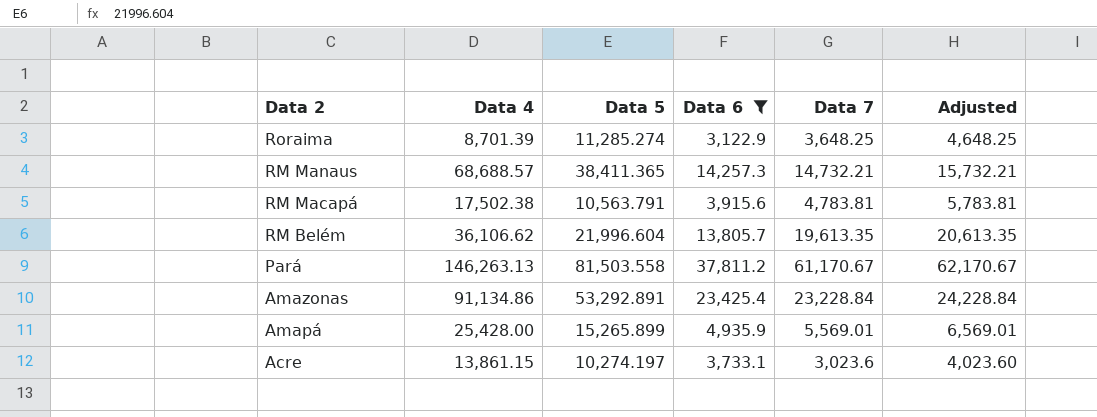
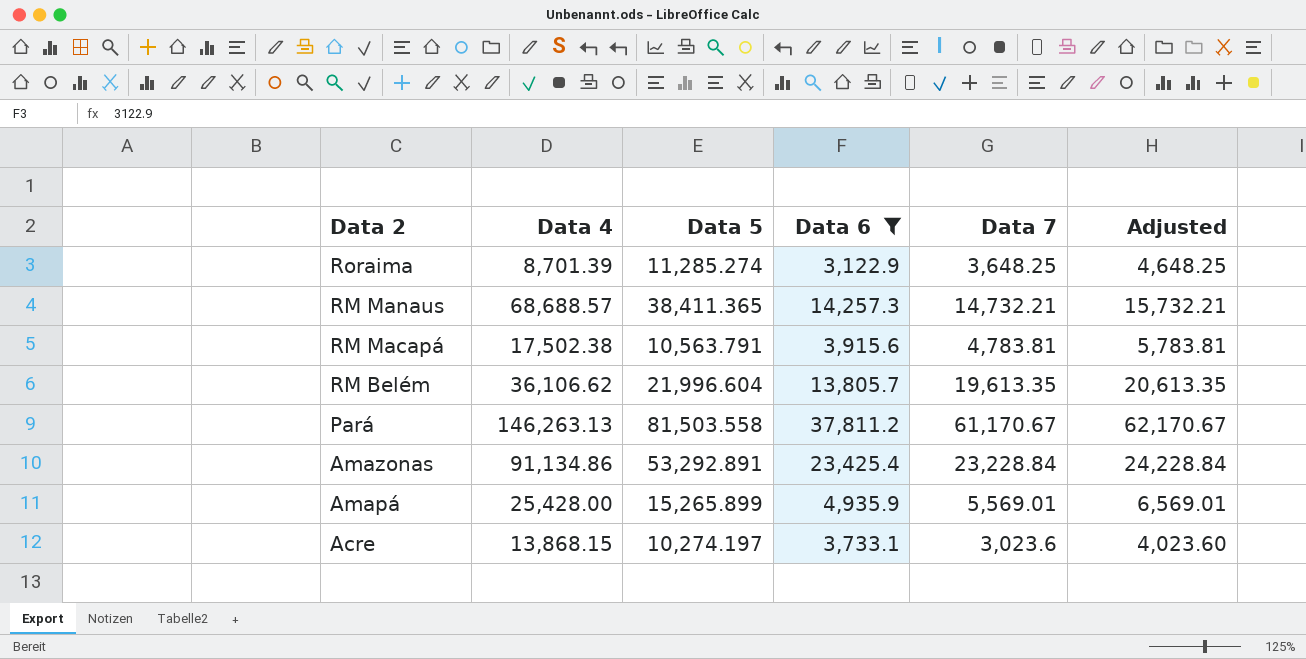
Acre | Data 4: 13,861.15 -> 13,868.15

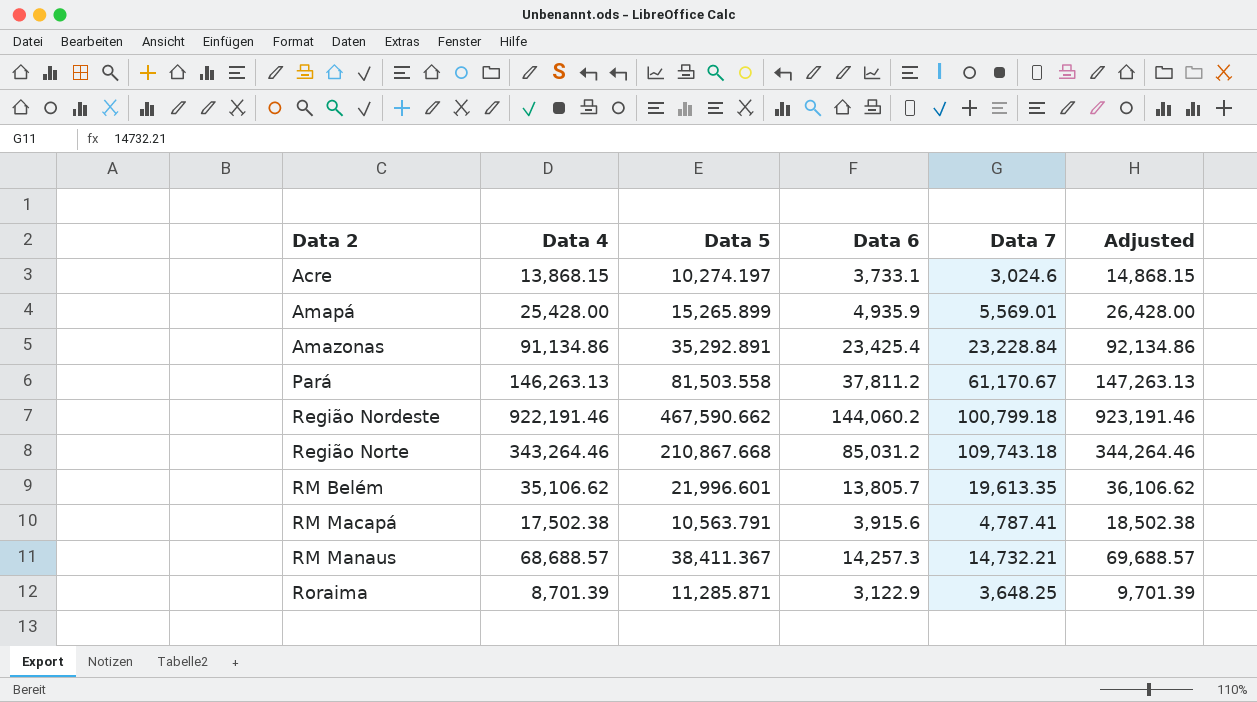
filter: Data 6 <= 37,811.2 -> none
row order: Data 2 descending -> Data 2 ascending
column Adjusted | formula: [Data 7] + 1000 -> [Data 4] + 1000
Acre | Data 7: 3,023.6 -> 3,024.6
Amazonas | Data 5: 53,292.891 -> 35,292.891
RM Belém | Data 4: 36,106.62 -> 35,106.62
RM Belém | Data 5: 21,996.604 -> 21,996.601
RM Macapá | Data 7: 4,783.81 -> 4,787.41
RM Manaus | Data 5: 38,411.365 -> 38,411.367
Roraima | Data 5: 11,285.274 -> 11,285.871

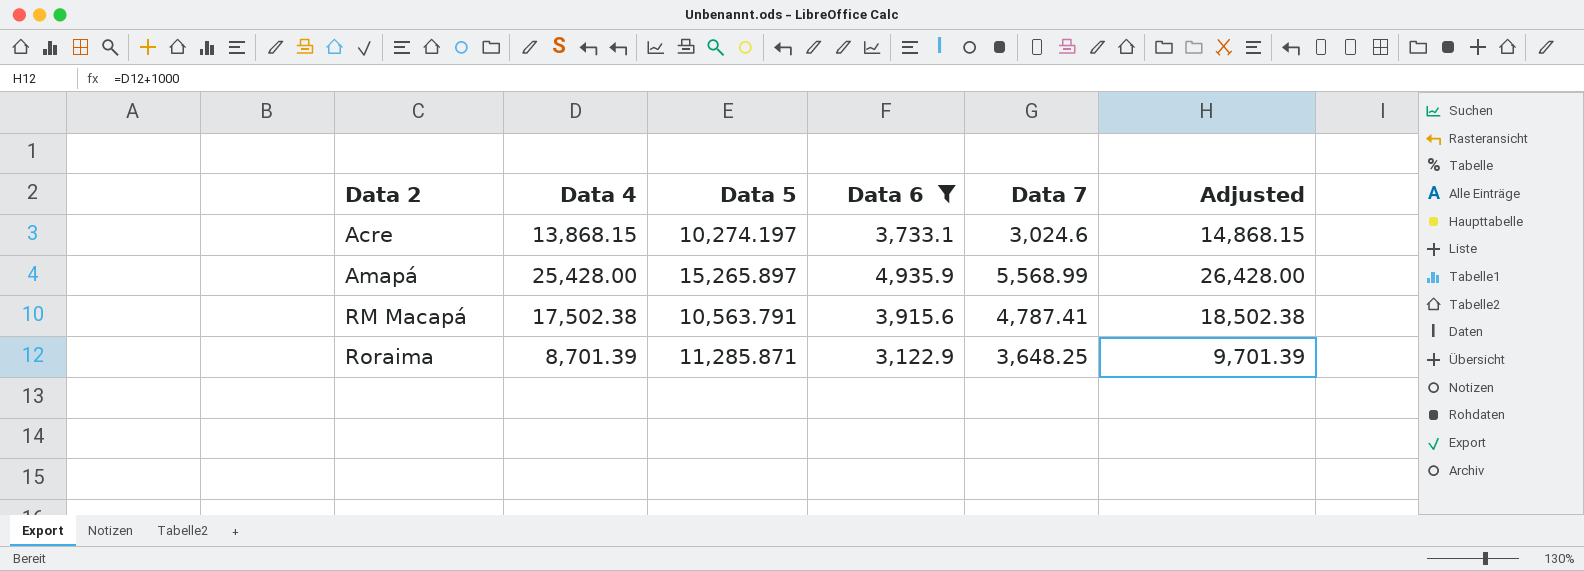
filter: none -> Data 6 <= 4,935.9
Amapá | Data 5: 15,265.899 -> 15,265.897
Amapá | Data 7: 5,569.01 -> 5,568.99

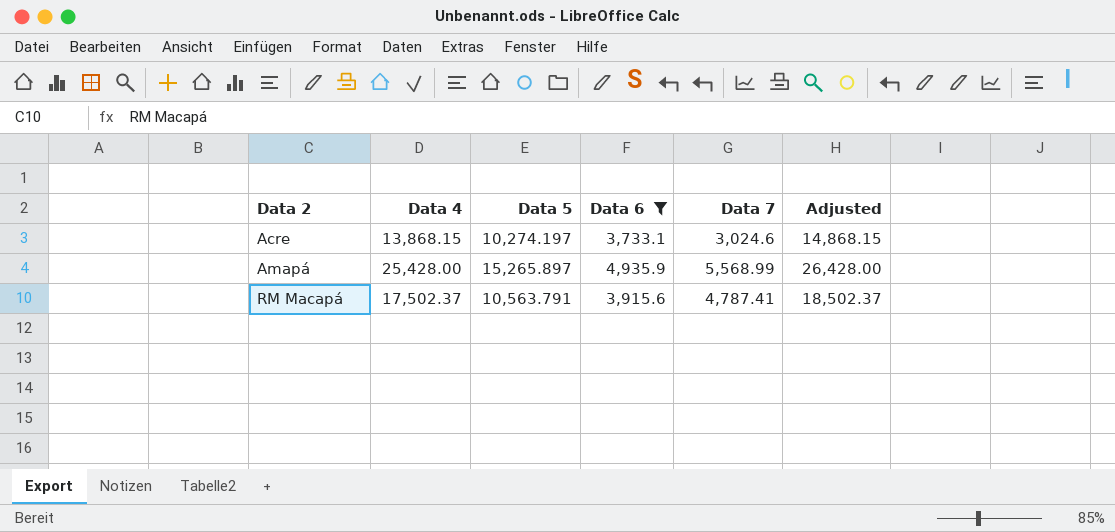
row Roraima: 8,701.39 | 11,285.871 | 3,122.9 | 3,648.25 | 9,701.39 -> none
RM Macapá | Data 4: 17,502.38 -> 17,502.37
RM Macapá | Adjusted: 18,502.38 -> 18,502.37

